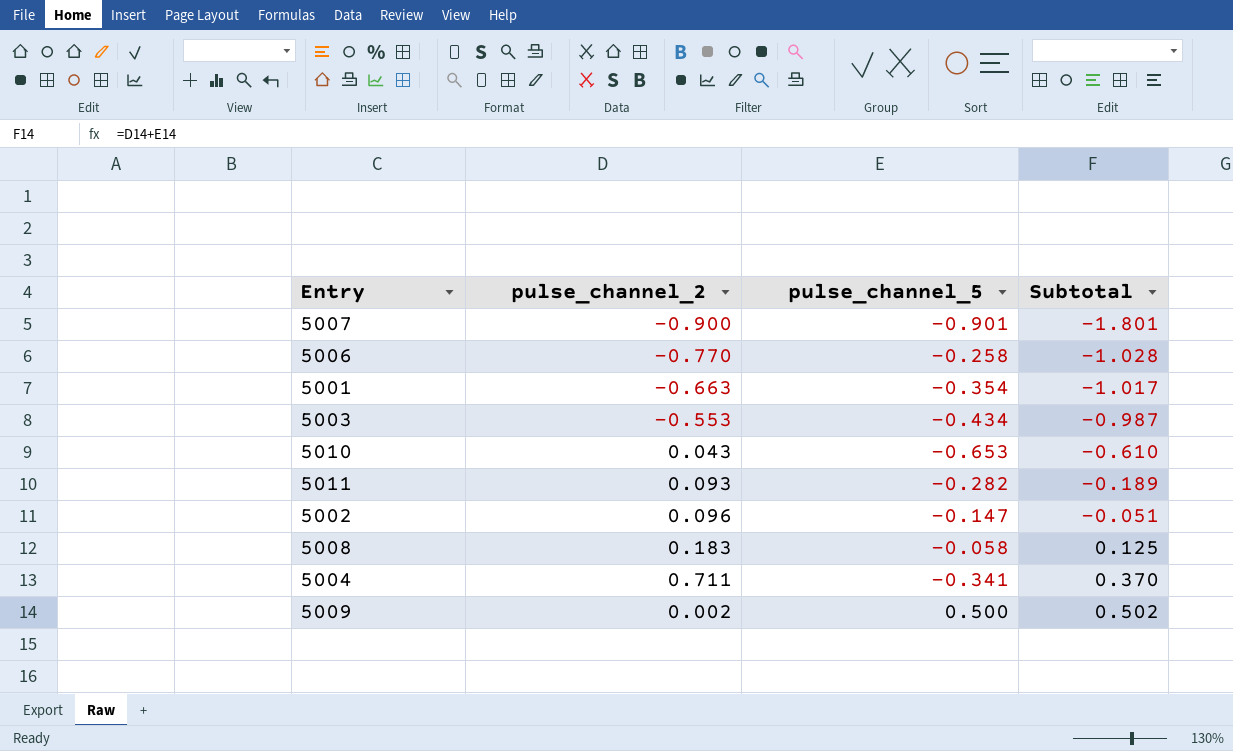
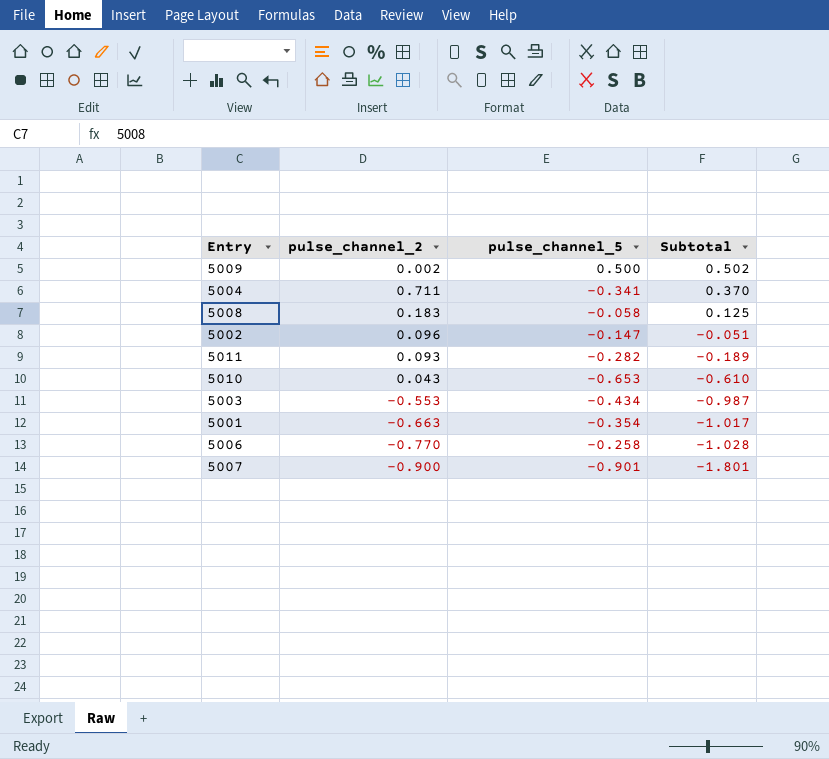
row order: Subtotal ascending -> Subtotal descending

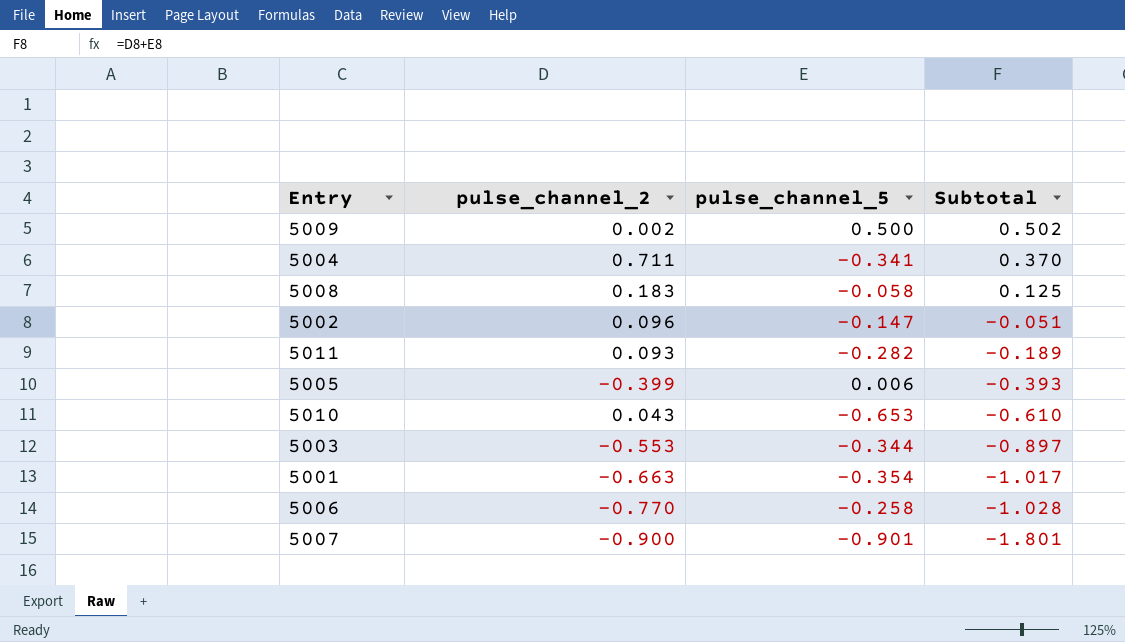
row 5005: none -> -0.399 | 0.006 | -0.393
5003 | pulse_channel_5: -0.434 -> -0.344
5003 | Subtotal: -0.987 -> -0.897

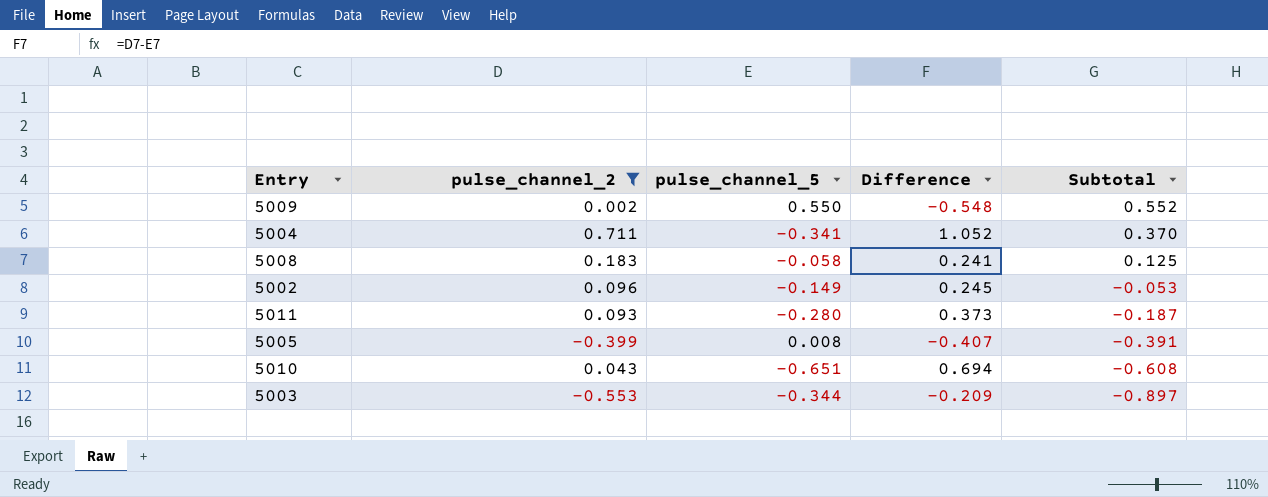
filter: none -> pulse_channel_2 >= -0.553
column Difference | formula: none -> [pulse_channel_2] - [pulse_channel_5]
5009 | pulse_channel_5: 0.500 -> 0.550
5009 | Subtotal: 0.502 -> 0.552
5002 | pulse_channel_5: -0.147 -> -0.149
5002 | Subtotal: -0.051 -> -0.053
5011 | pulse_channel_5: -0.282 -> -0.280
5011 | Subtotal: -0.189 -> -0.187
5005 | pulse_channel_5: 0.006 -> 0.008
5005 | Subtotal: -0.393 -> -0.391
5010 | pulse_channel_5: -0.653 -> -0.651
5010 | Subtotal: -0.610 -> -0.608

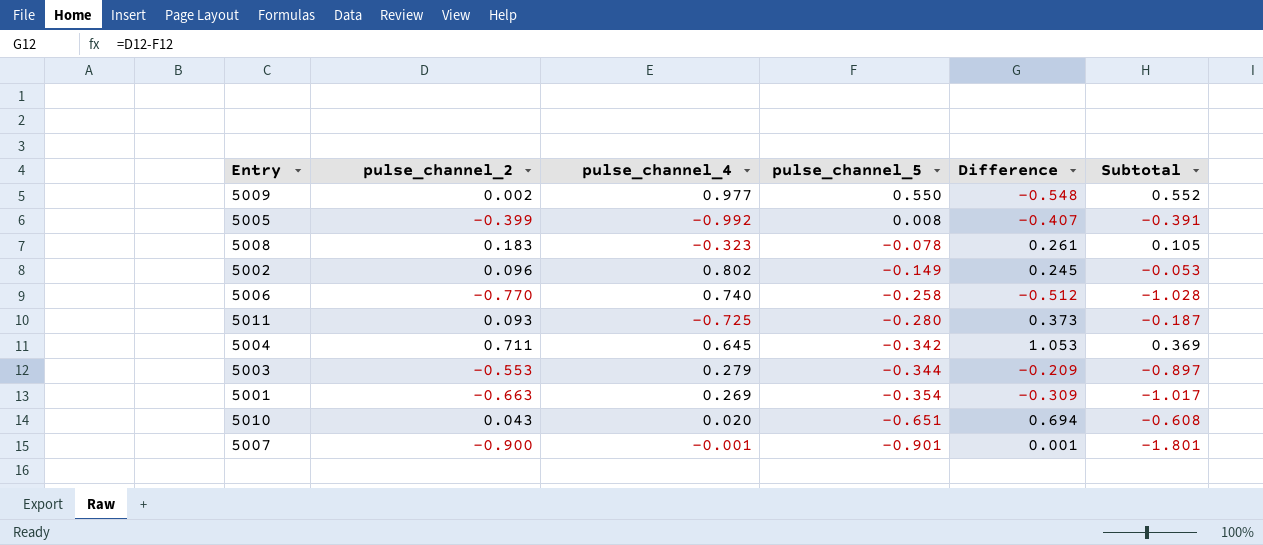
filter: pulse_channel_2 >= -0.553 -> none
row order: Subtotal descending -> pulse_channel_5 descending
column pulse_channel_4 | position: none -> 3
5008 | pulse_channel_5: -0.058 -> -0.078
5008 | Difference: 0.241 -> 0.261
5008 | Subtotal: 0.125 -> 0.105
5004 | pulse_channel_5: -0.341 -> -0.342
5004 | Difference: 1.052 -> 1.053
5004 | Subtotal: 0.370 -> 0.369

